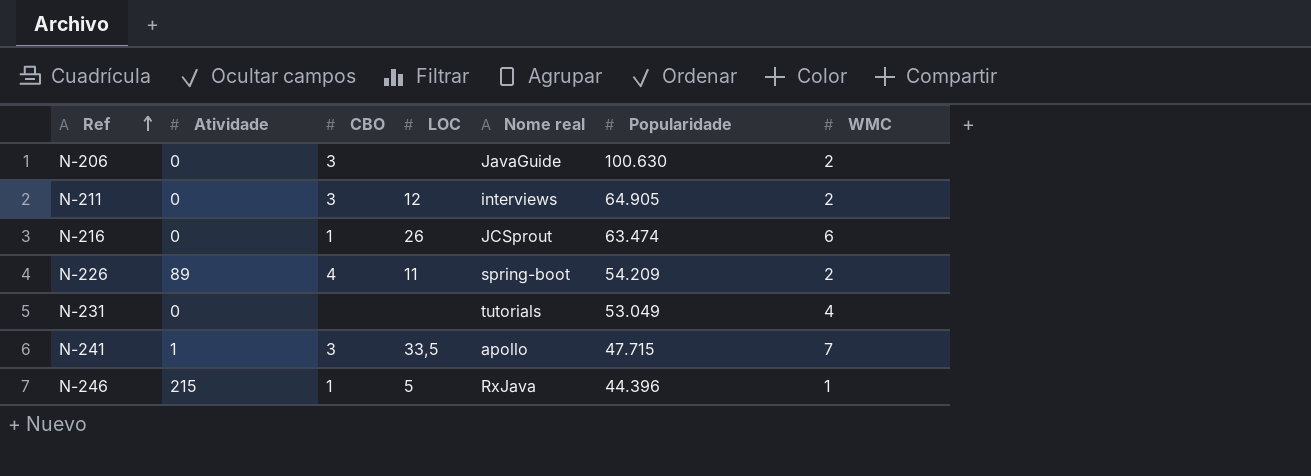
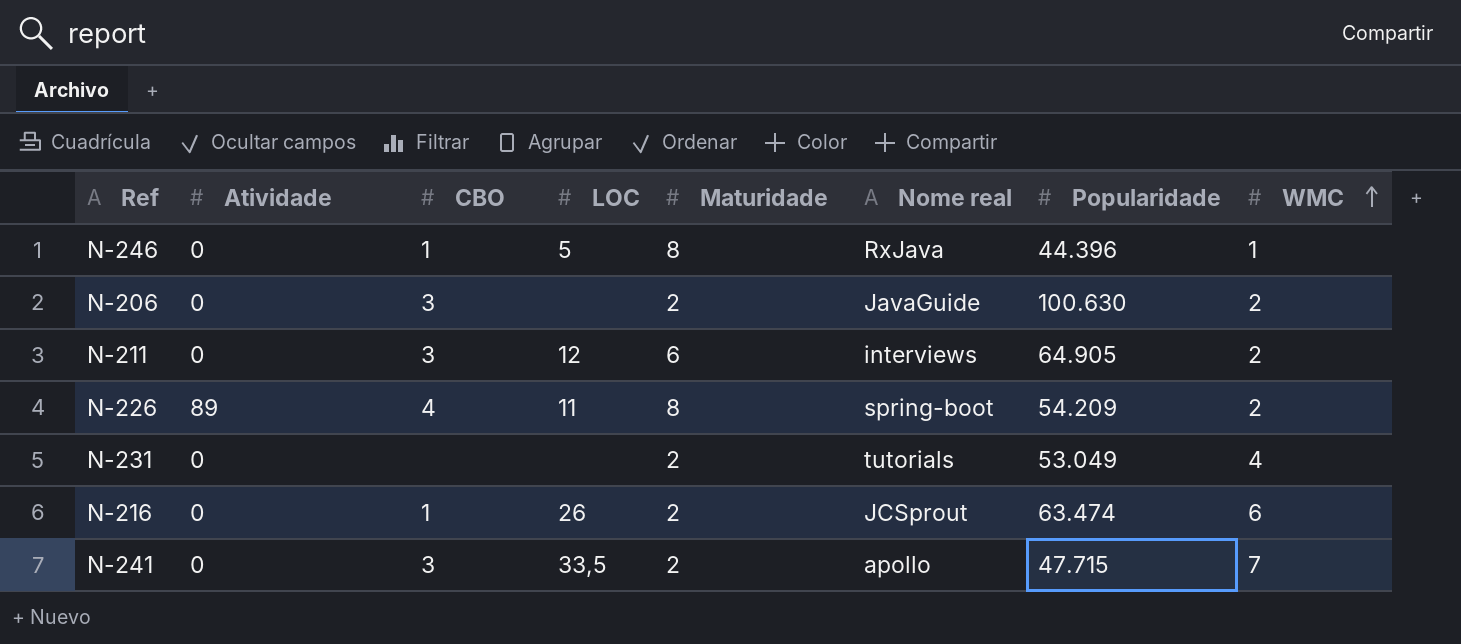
row order: Ref ascending -> WMC ascending
column Maturidade | position: none -> 5
N-246 | Atividade: 215 -> 0
N-241 | Atividade: 1 -> 0

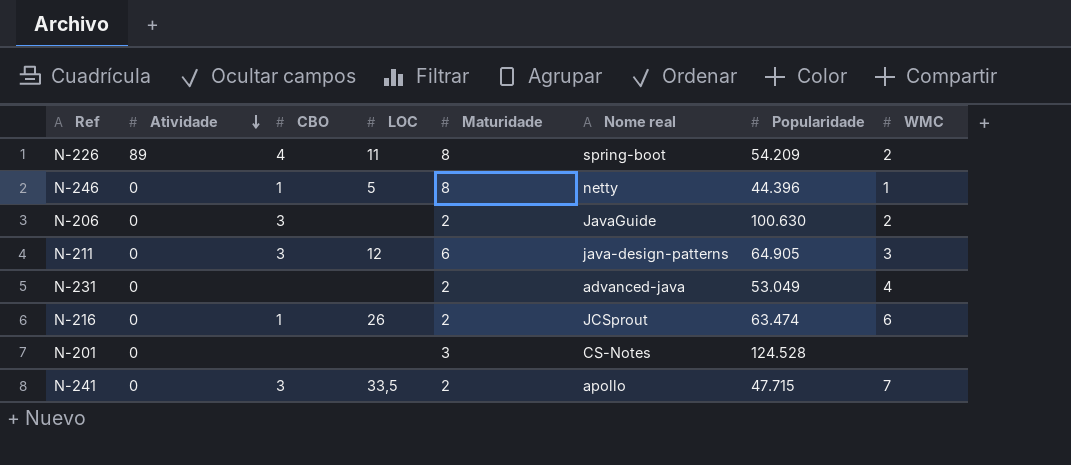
row order: WMC ascending -> Atividade descending
N-246 | Nome real: RxJava -> netty
N-211 | Nome real: interviews -> java-design-patterns
N-211 | WMC: 2 -> 3
N-231 | Nome real: tutorials -> advanced-java
row N-201: none -> 0 | none | none | 3 | CS-Notes | 124.528 | none

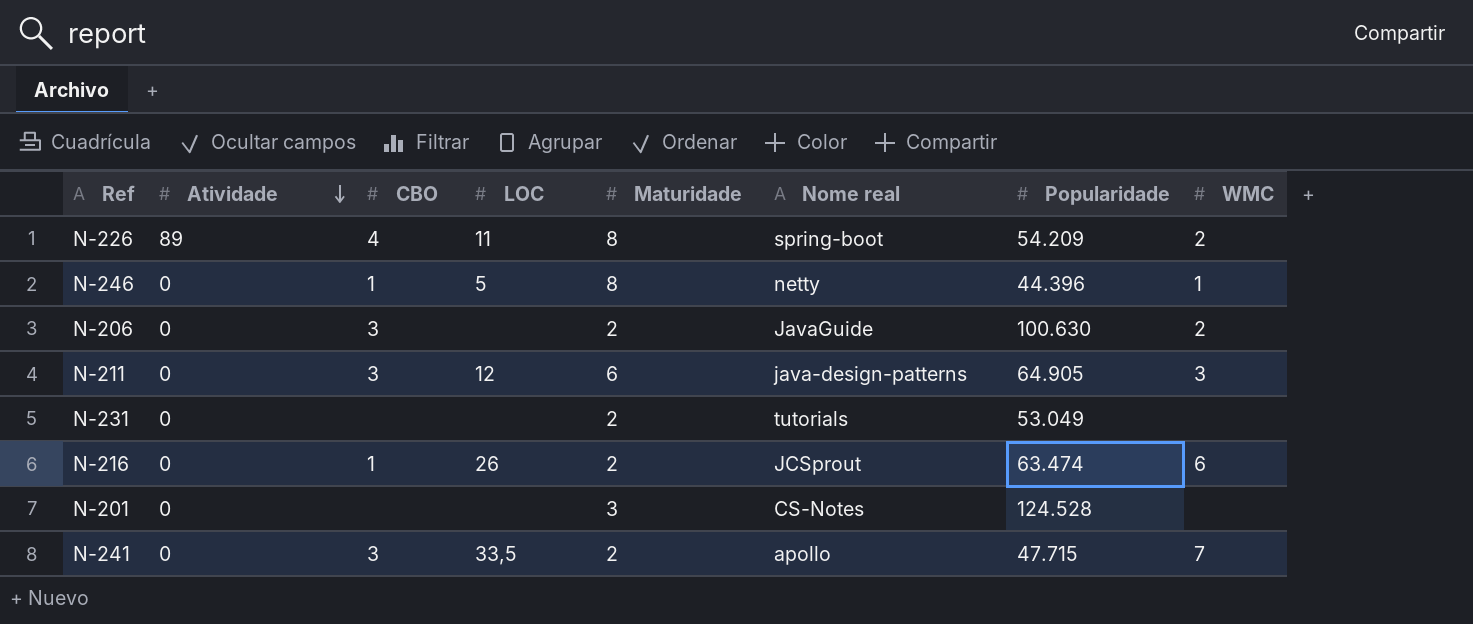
N-231 | Nome real: advanced-java -> tutorials
N-231 | WMC: 4 -> none

